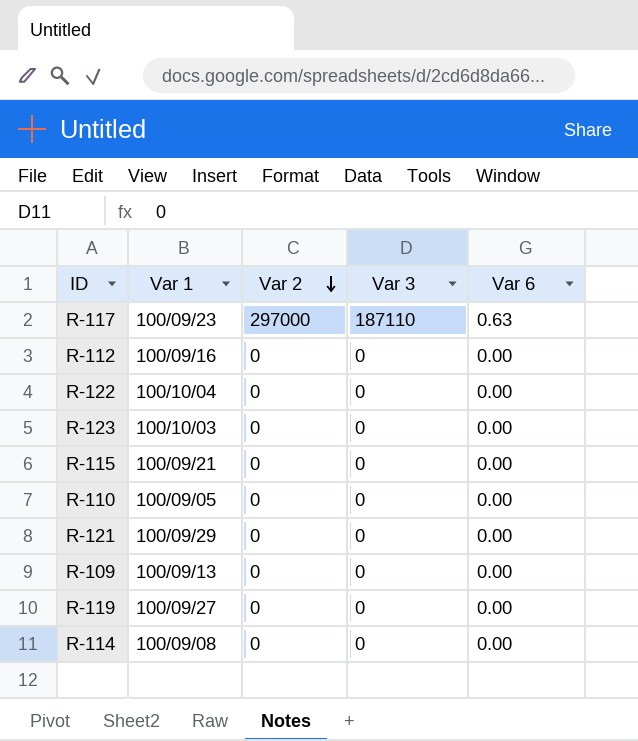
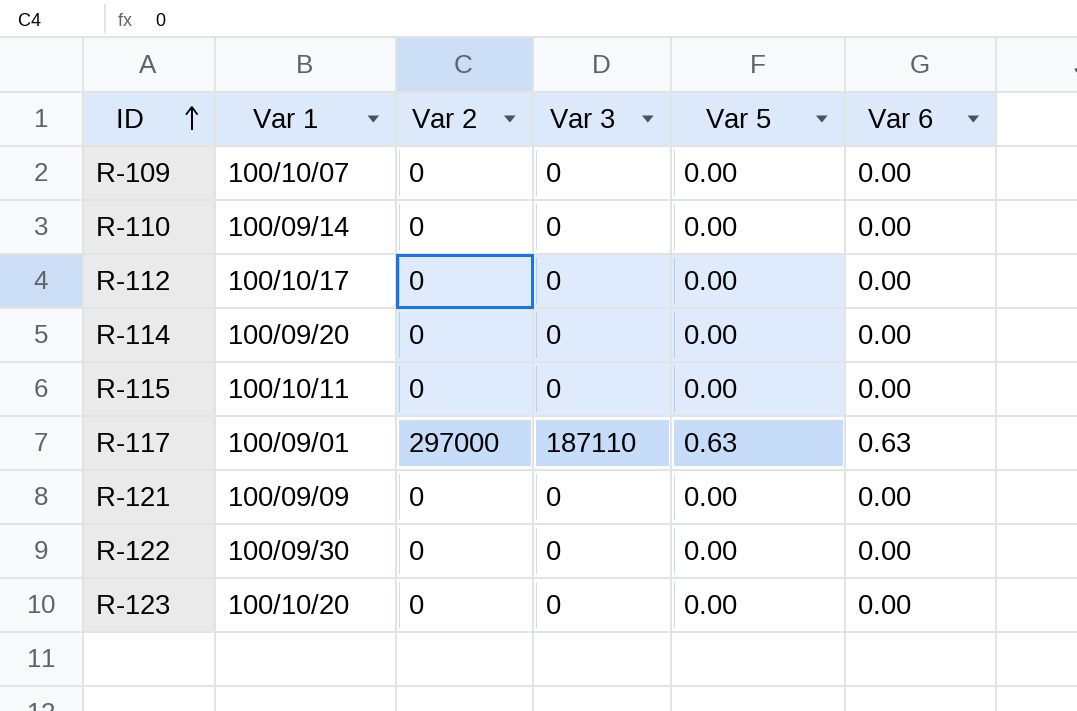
row order: Var 2 descending -> ID ascending
column Var 5 | position: none -> 5
row R-119: 100/09/27 | 0 | 0 | 0.00 -> none
R-109 | Var 1: 100/09/13 -> 100/10/07
R-110 | Var 1: 100/09/05 -> 100/09/14
R-112 | Var 1: 100/09/16 -> 100/10/17
R-114 | Var 1: 100/09/08 -> 100/09/20
R-115 | Var 1: 100/09/21 -> 100/10/11
R-117 | Var 1: 100/09/23 -> 100/09/01
R-121 | Var 1: 100/09/29 -> 100/09/09
R-122 | Var 1: 100/10/04 -> 100/09/30
R-123 | Var 1: 100/10/03 -> 100/10/20

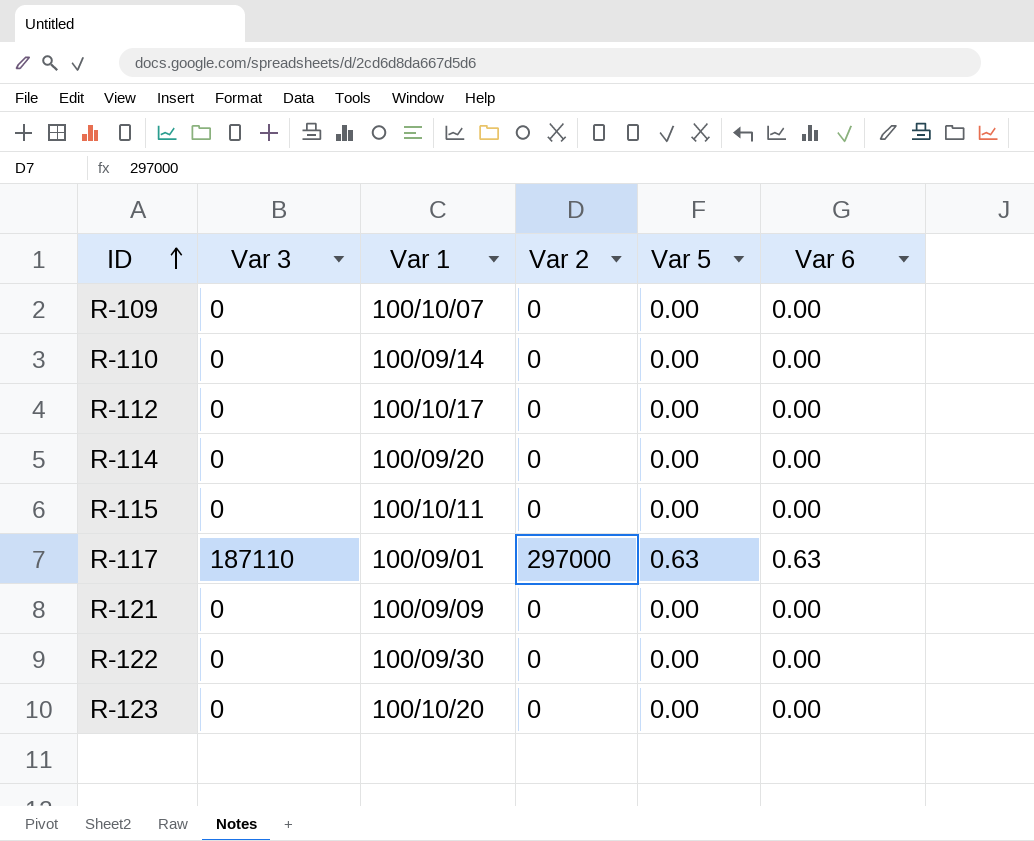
column Var 3 | position: 4 -> 2

